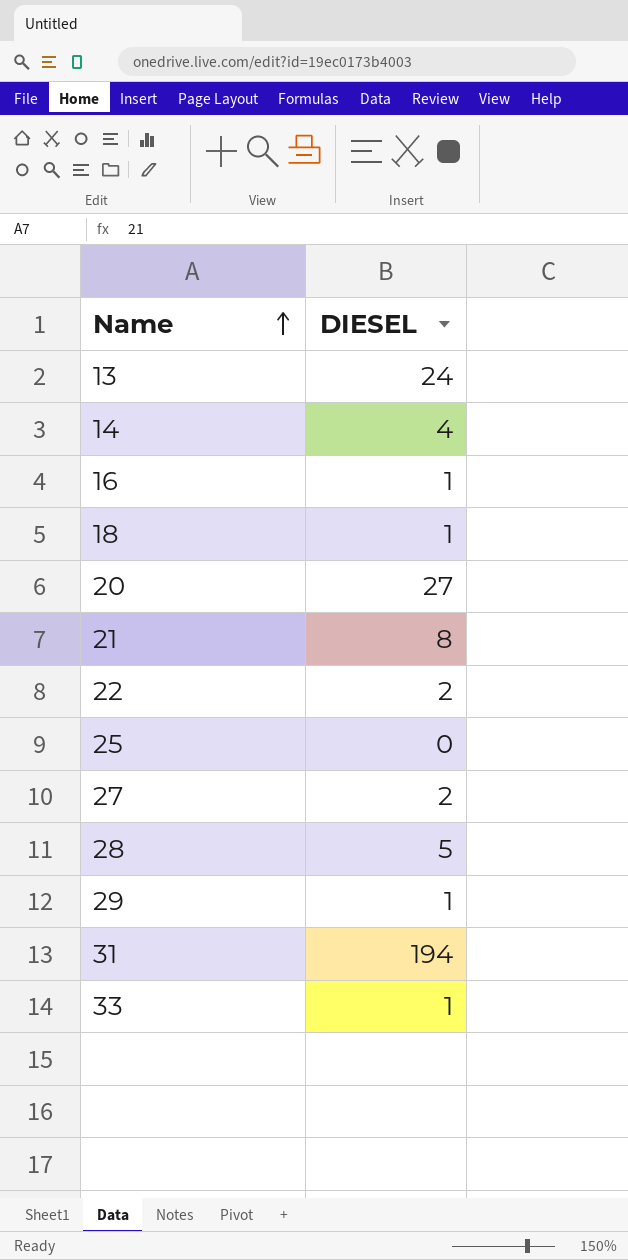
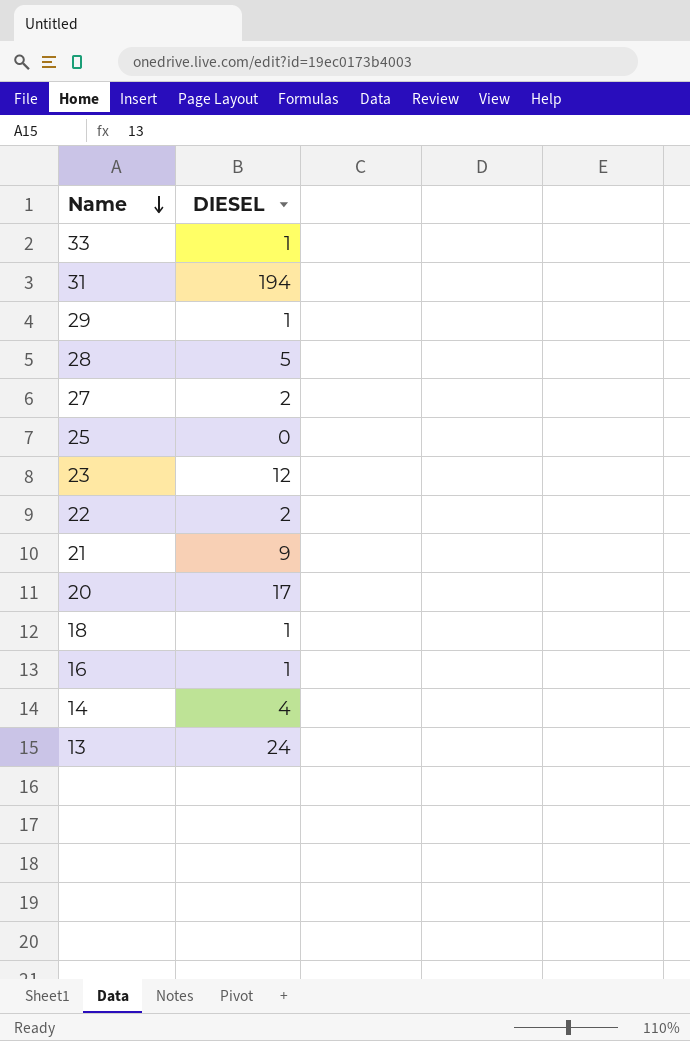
row order: Name ascending -> Name descending
row 23: none -> 12
21 | DIESEL: 8 -> 9
20 | DIESEL: 27 -> 17

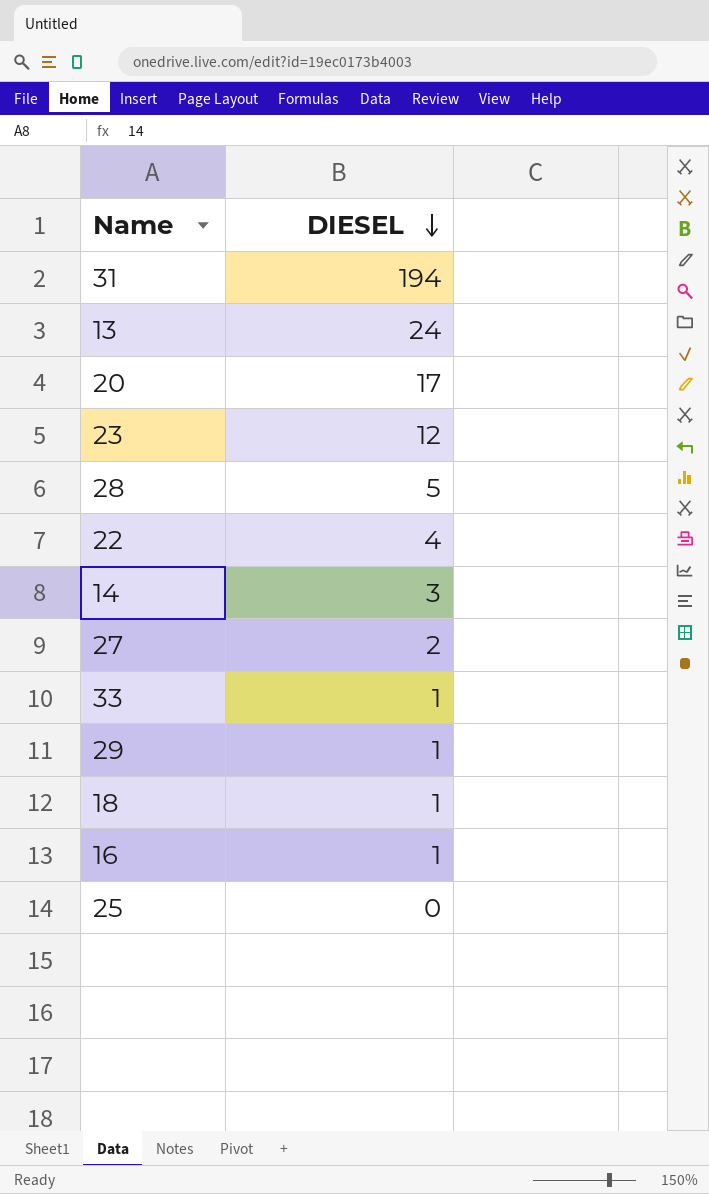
row order: Name descending -> DIESEL descending
row 21: 9 -> none
22 | DIESEL: 2 -> 4
14 | DIESEL: 4 -> 3

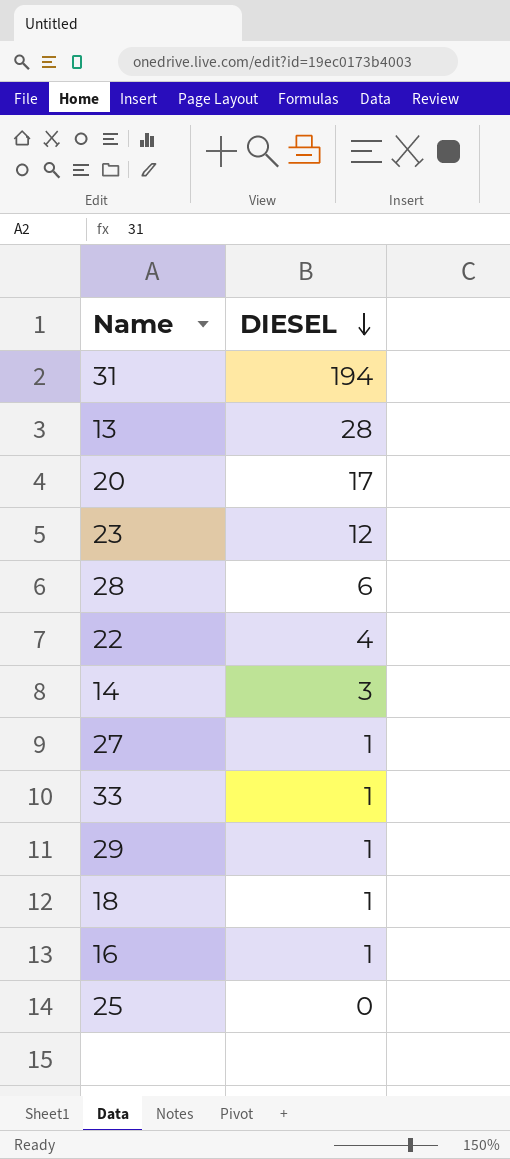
13 | DIESEL: 24 -> 28
28 | DIESEL: 5 -> 6
27 | DIESEL: 2 -> 1

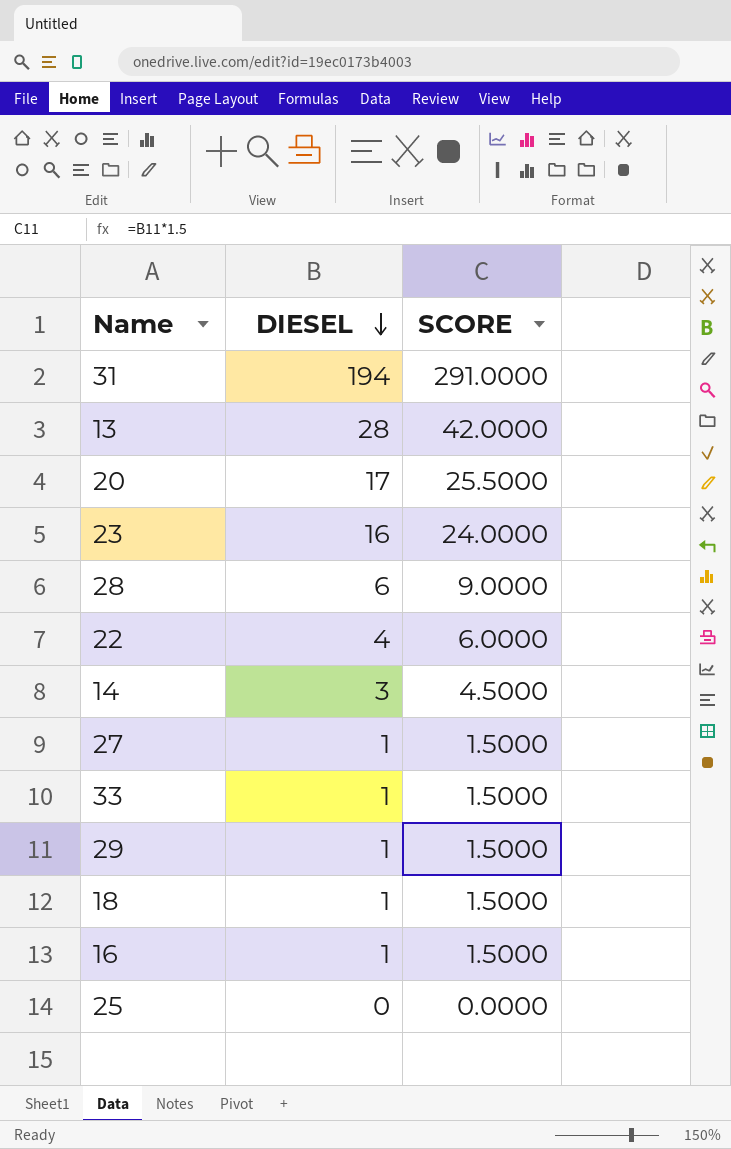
column SCORE | formula: none -> [DIESEL] * 1.5
23 | DIESEL: 12 -> 16

